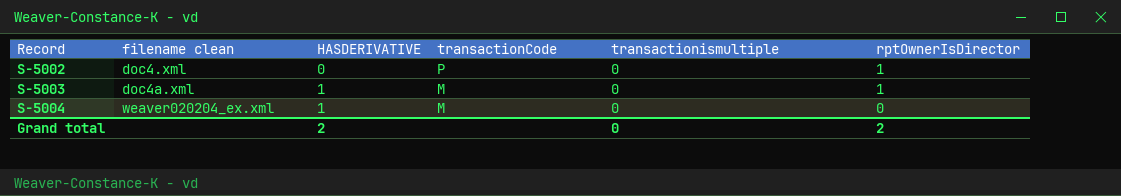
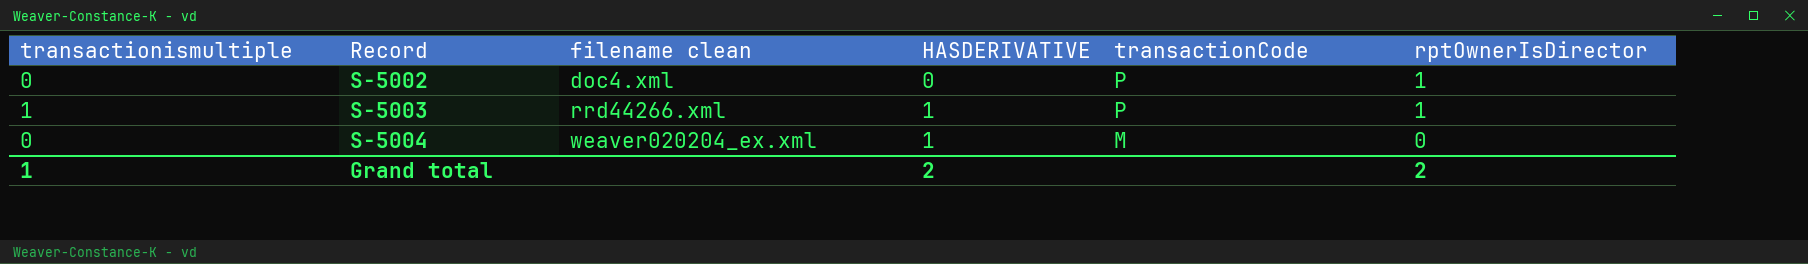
column transactionismultiple | position: 5 -> 1
S-5003 | transactionismultiple: 0 -> 1
S-5003 | filename clean: doc4a.xml -> rrd44266.xml
S-5003 | transactionCode: M -> P
Grand total | transactionismultiple: 0 -> 1

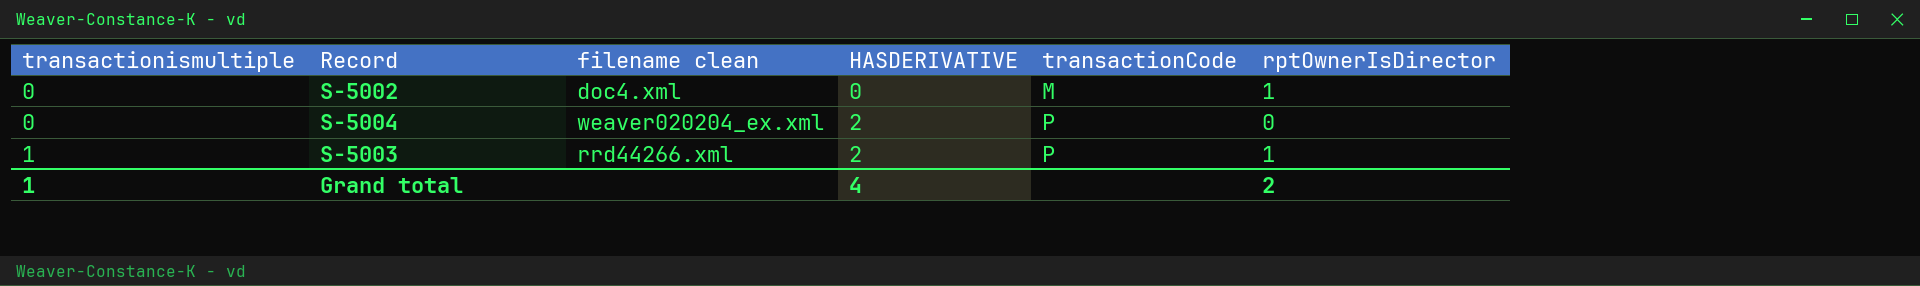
row order: Record ascending -> transactionismultiple ascending
S-5002 | transactionCode: P -> M
S-5004 | HASDERIVATIVE: 1 -> 2
S-5004 | transactionCode: M -> P
S-5003 | HASDERIVATIVE: 1 -> 2
Grand total | HASDERIVATIVE: 2 -> 4

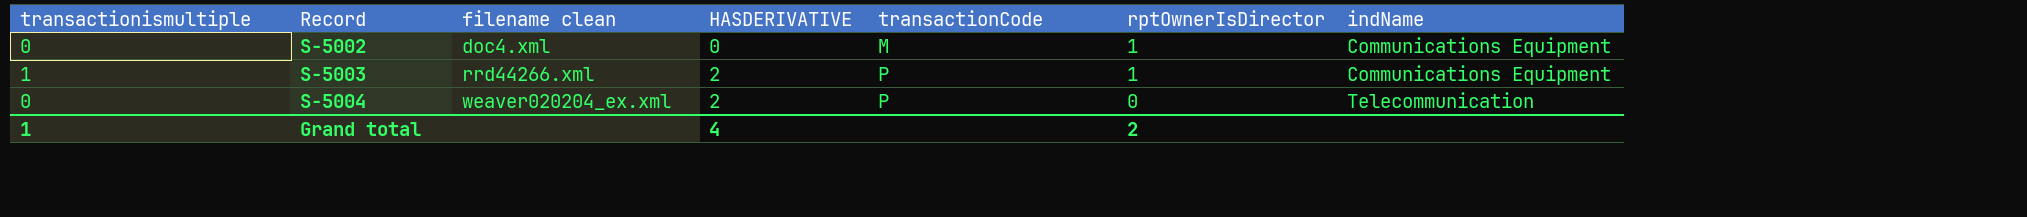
row order: transactionismultiple ascending -> Record ascending
column indName | position: none -> 7

